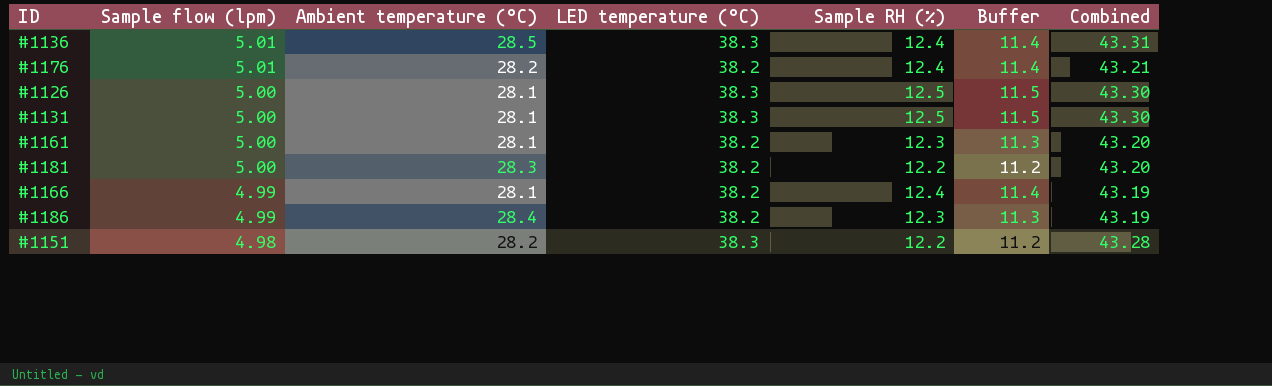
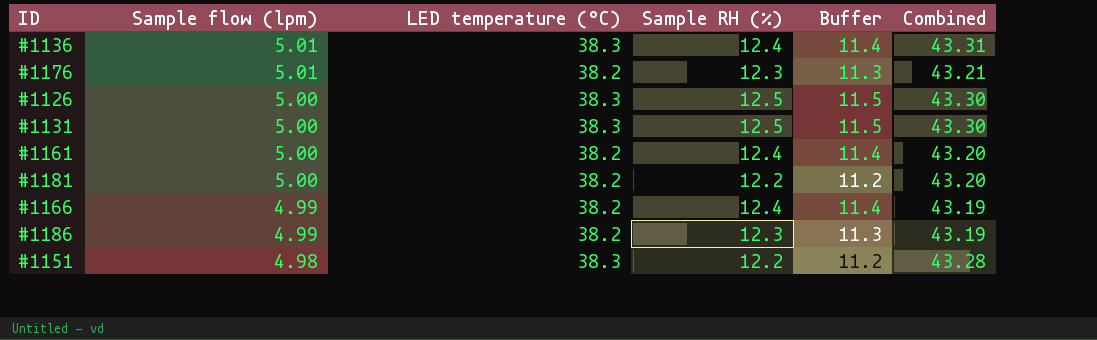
column Ambient temperature (°C) | position: 3 -> none
#1176 | Sample RH (%): 12.4 -> 12.3
#1176 | Buffer: 11.4 -> 11.3
#1161 | Sample RH (%): 12.3 -> 12.4
#1161 | Buffer: 11.3 -> 11.4

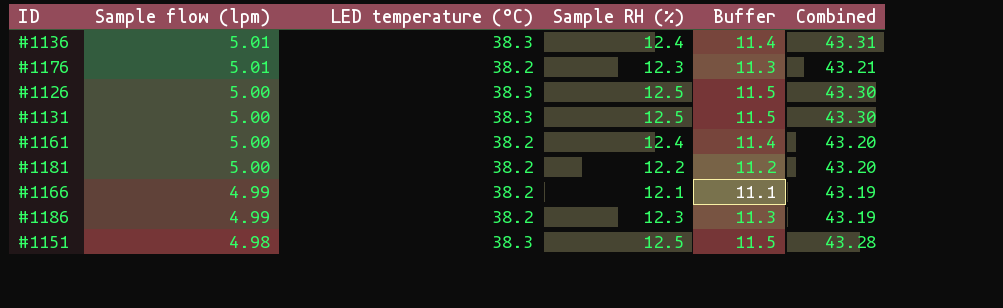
#1166 | Sample RH (%): 12.4 -> 12.1
#1166 | Buffer: 11.4 -> 11.1
#1151 | Sample RH (%): 12.2 -> 12.5
#1151 | Buffer: 11.2 -> 11.5

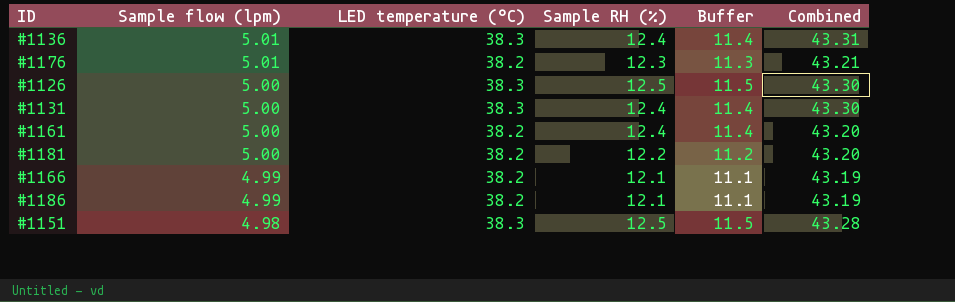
#1131 | Sample RH (%): 12.5 -> 12.4
#1131 | Buffer: 11.5 -> 11.4
#1186 | Sample RH (%): 12.3 -> 12.1
#1186 | Buffer: 11.3 -> 11.1

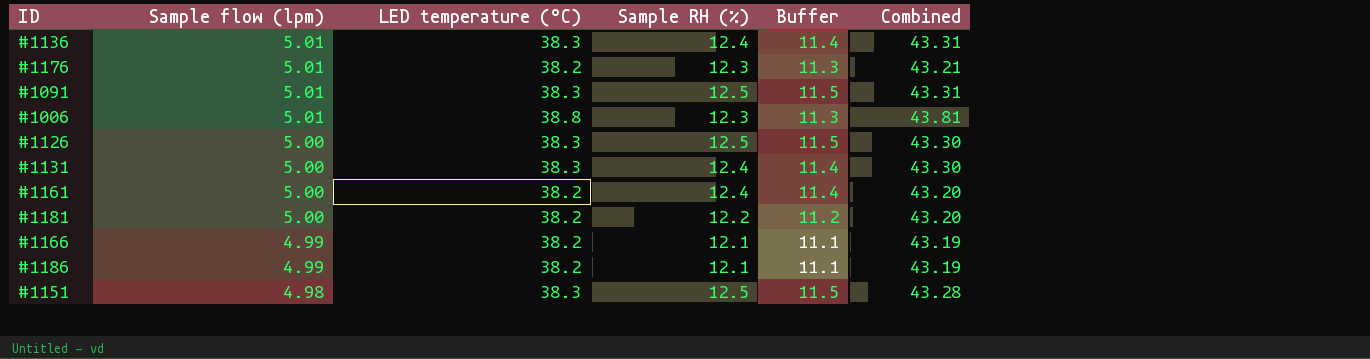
row #1091: none -> 5.01 | 38.3 | 12.5 | 11.5 | 43.31
row #1006: none -> 5.01 | 38.8 | 12.3 | 11.3 | 43.81

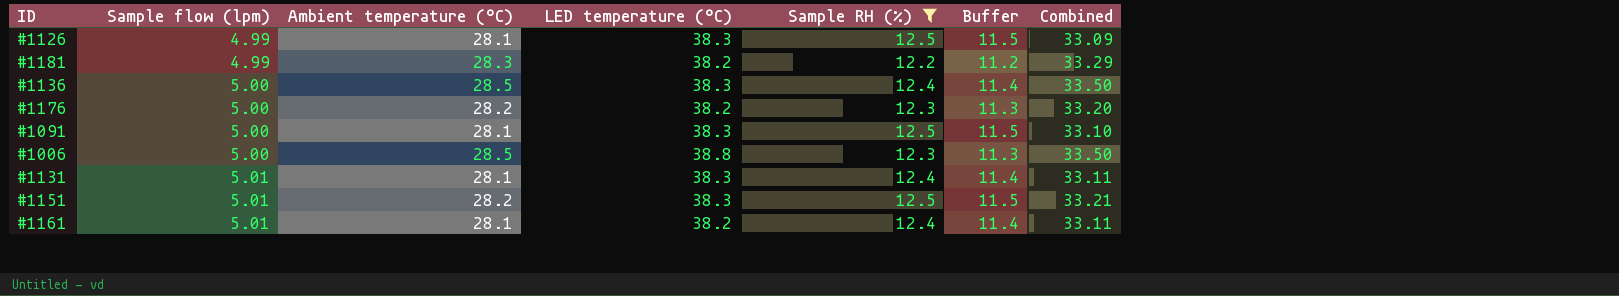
filter: none -> Sample RH (%) != 12.1
row order: Sample flow (lpm) descending -> Sample flow (lpm) ascending
column Ambient temperature (°C) | position: none -> 3
column Combined | formula: [Sample flow (lpm)] + [LED temperature (°C)] -> [Sample flow (lpm)] + [Ambient temperature (°C)]
#1126 | Sample flow (lpm): 5.00 -> 4.99
#1181 | Sample flow (lpm): 5.00 -> 4.99
#1136 | Sample flow (lpm): 5.01 -> 5.00
#1176 | Sample flow (lpm): 5.01 -> 5.00
#1091 | Sample flow (lpm): 5.01 -> 5.00
#1006 | Sample flow (lpm): 5.01 -> 5.00
#1131 | Sample flow (lpm): 5.00 -> 5.01
#1151 | Sample flow (lpm): 4.98 -> 5.01
#1161 | Sample flow (lpm): 5.00 -> 5.01

